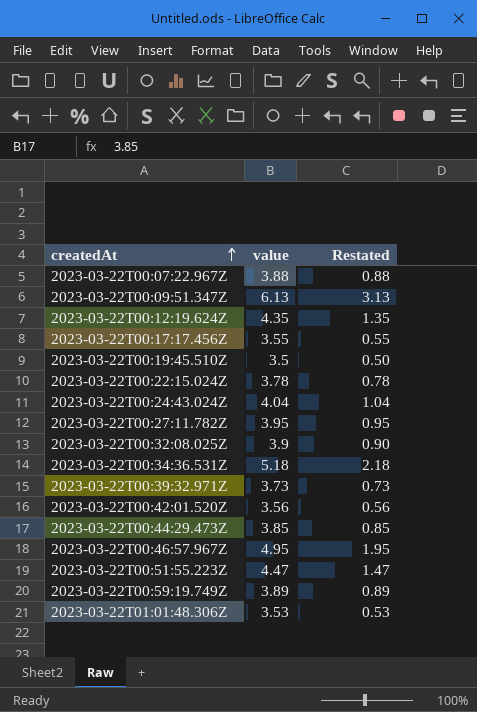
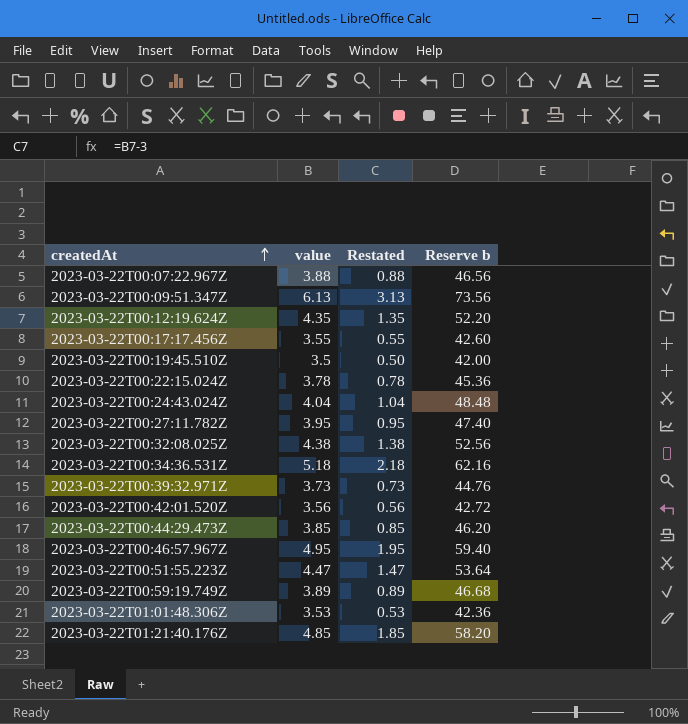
column Reserve b | formula: none -> [value] * 12
2023-03-22T00:32:08.025Z | value: 3.9 -> 4.38
2023-03-22T00:32:08.025Z | Restated: 0.90 -> 1.38
row 2023-03-22T01:21:40.176Z: none -> 4.85 | 1.85 | 58.20

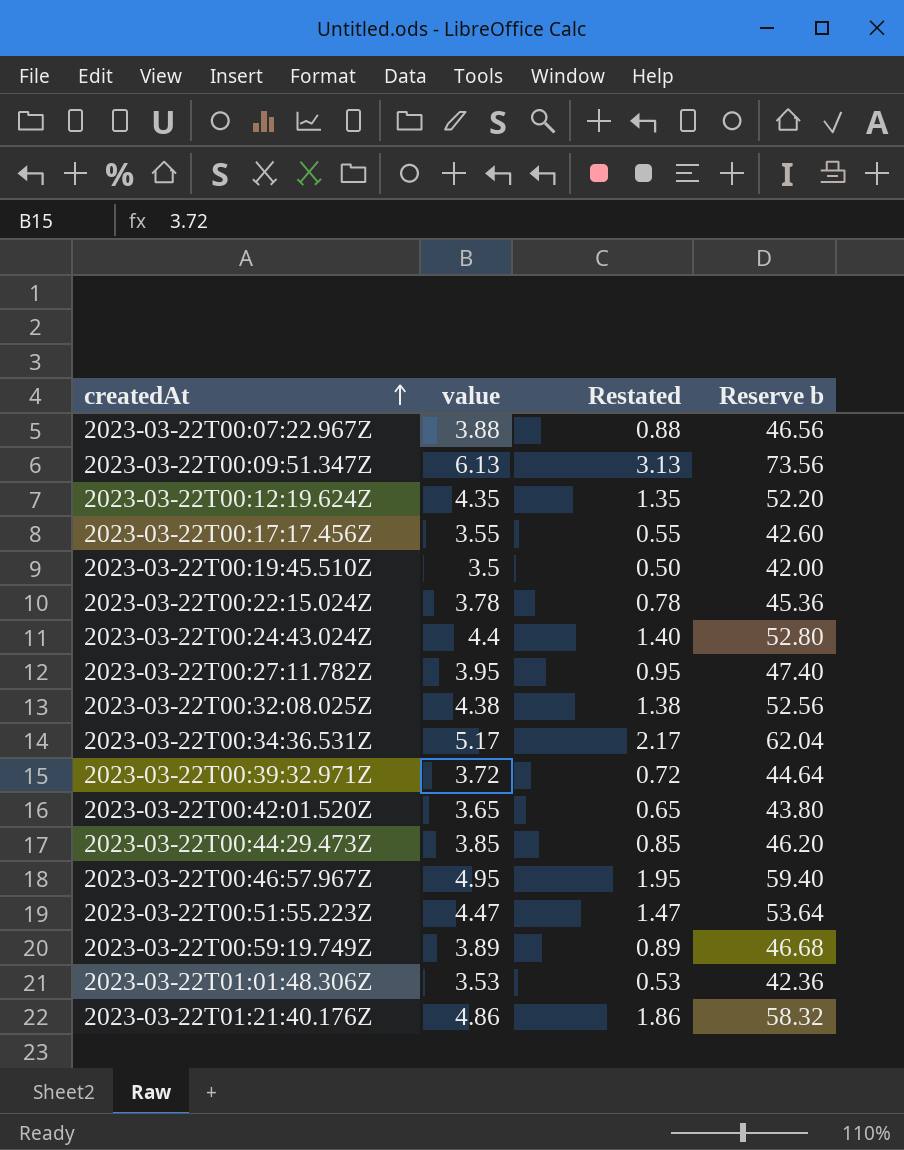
2023-03-22T00:24:43.024Z | value: 4.04 -> 4.4
2023-03-22T00:24:43.024Z | Restated: 1.04 -> 1.40
2023-03-22T00:24:43.024Z | Reserve b: 48.48 -> 52.80
2023-03-22T00:34:36.531Z | value: 5.18 -> 5.17
2023-03-22T00:34:36.531Z | Restated: 2.18 -> 2.17
2023-03-22T00:34:36.531Z | Reserve b: 62.16 -> 62.04
2023-03-22T00:39:32.971Z | value: 3.73 -> 3.72
2023-03-22T00:39:32.971Z | Restated: 0.73 -> 0.72
2023-03-22T00:39:32.971Z | Reserve b: 44.76 -> 44.64
2023-03-22T00:42:01.520Z | value: 3.56 -> 3.65
2023-03-22T00:42:01.520Z | Restated: 0.56 -> 0.65
2023-03-22T00:42:01.520Z | Reserve b: 42.72 -> 43.80
2023-03-22T01:21:40.176Z | value: 4.85 -> 4.86
2023-03-22T01:21:40.176Z | Restated: 1.85 -> 1.86
2023-03-22T01:21:40.176Z | Reserve b: 58.20 -> 58.32

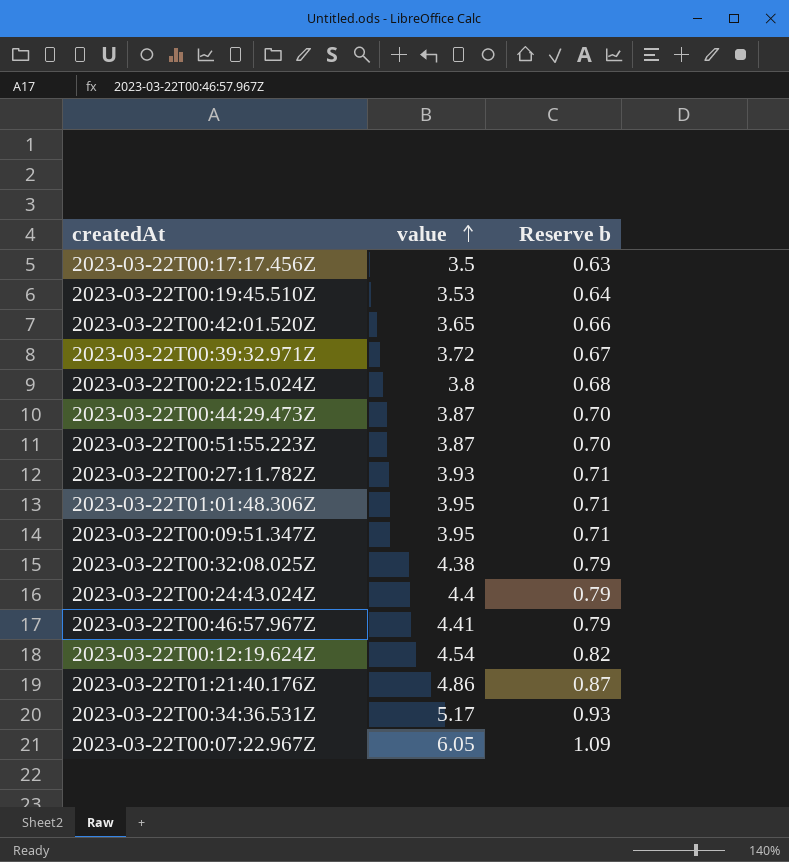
row order: createdAt ascending -> value ascending
column Restated | formula: [value] - 3 -> none
column Reserve b | formula: [value] * 12 -> [value] * 0.18
row 2023-03-22T00:59:19.749Z: 3.89 | 0.89 | 46.68 -> none
2023-03-22T00:17:17.456Z | value: 3.55 -> 3.5
2023-03-22T00:19:45.510Z | value: 3.5 -> 3.53
2023-03-22T00:22:15.024Z | value: 3.78 -> 3.8
2023-03-22T00:44:29.473Z | value: 3.85 -> 3.87
2023-03-22T00:51:55.223Z | value: 4.47 -> 3.87
2023-03-22T00:27:11.782Z | value: 3.95 -> 3.93
2023-03-22T01:01:48.306Z | value: 3.53 -> 3.95
2023-03-22T00:09:51.347Z | value: 6.13 -> 3.95
2023-03-22T00:46:57.967Z | value: 4.95 -> 4.41
2023-03-22T00:12:19.624Z | value: 4.35 -> 4.54
2023-03-22T00:07:22.967Z | value: 3.88 -> 6.05

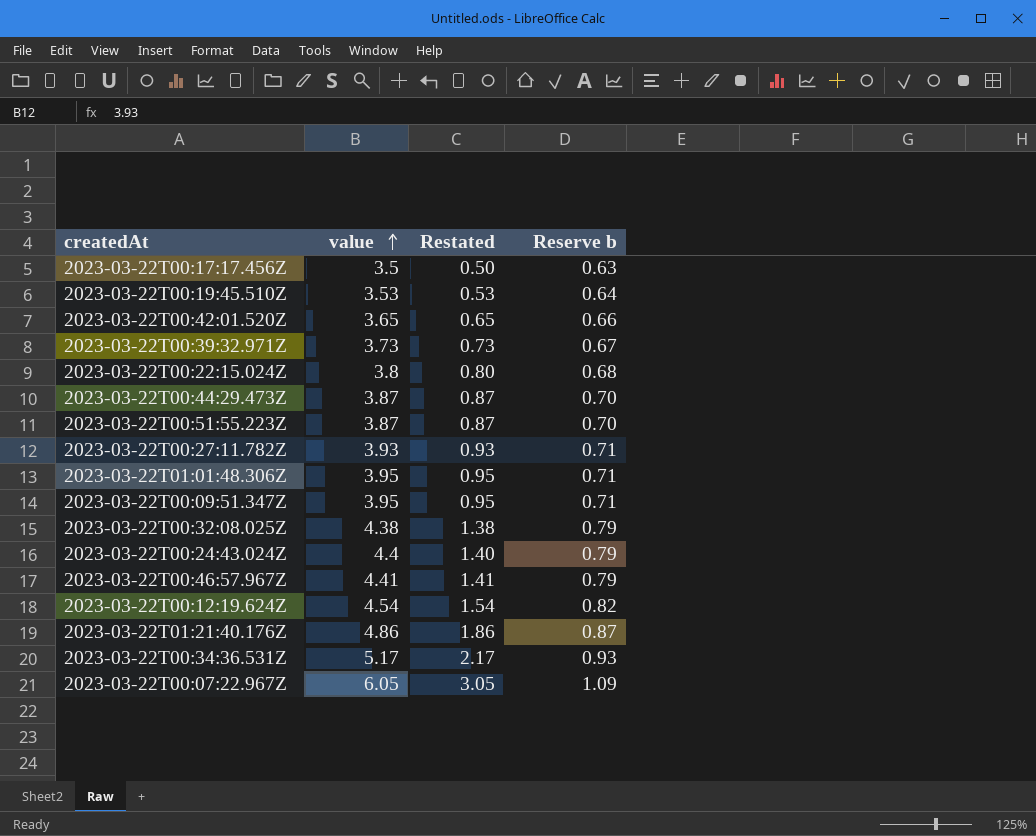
column Restated | formula: none -> [value] - 3
2023-03-22T00:39:32.971Z | value: 3.72 -> 3.73

